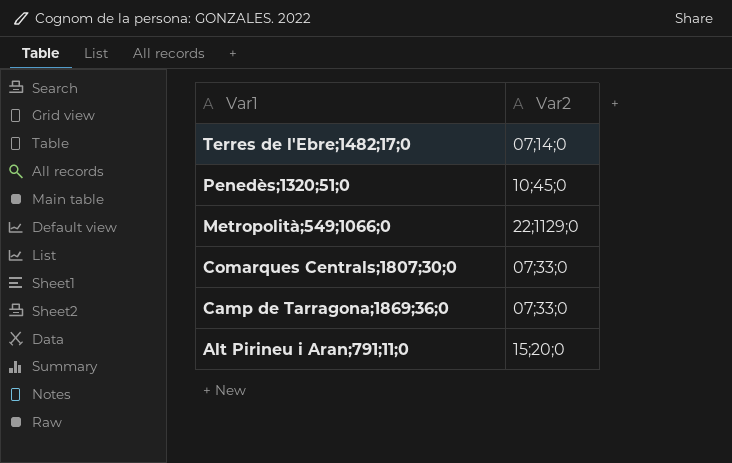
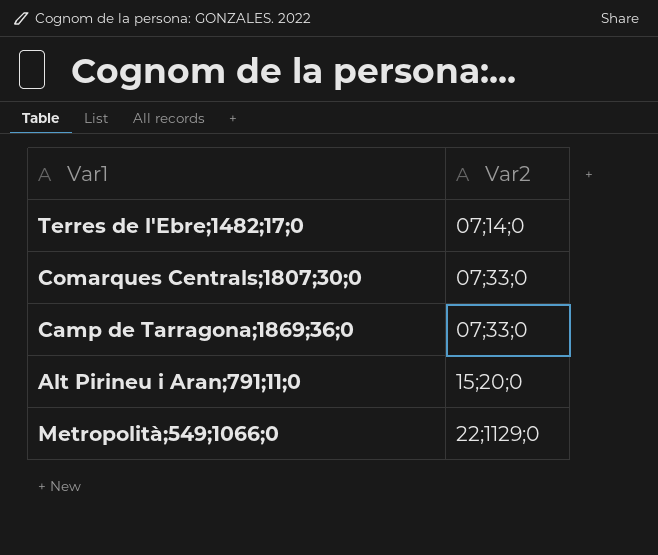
row order: Var1 descending -> Var2 ascending
row Penedès;1320;51;0: 10;45;0 -> none

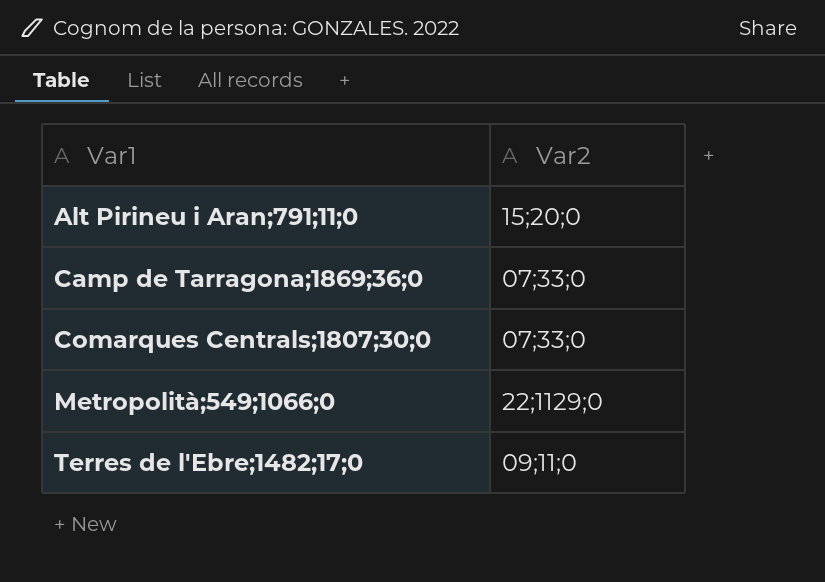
row order: Var2 ascending -> Var1 ascending
Terres de l'Ebre;1482;17;0 | Var2: 07;14;0 -> 09;11;0

